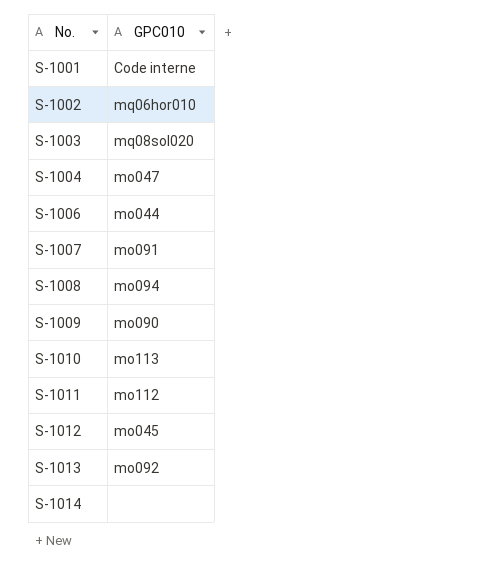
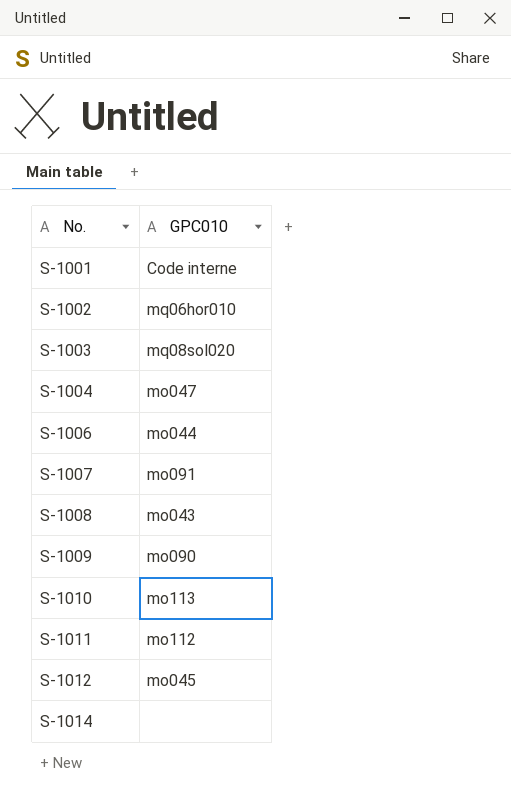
row S-1013: mo092 -> none
S-1008 | GPC010: mo094 -> mo043

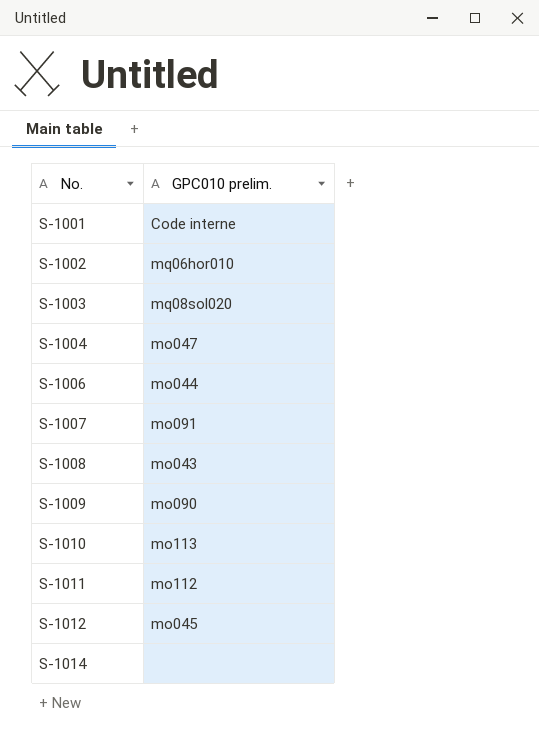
column name: GPC010 -> GPC010 prelim.

